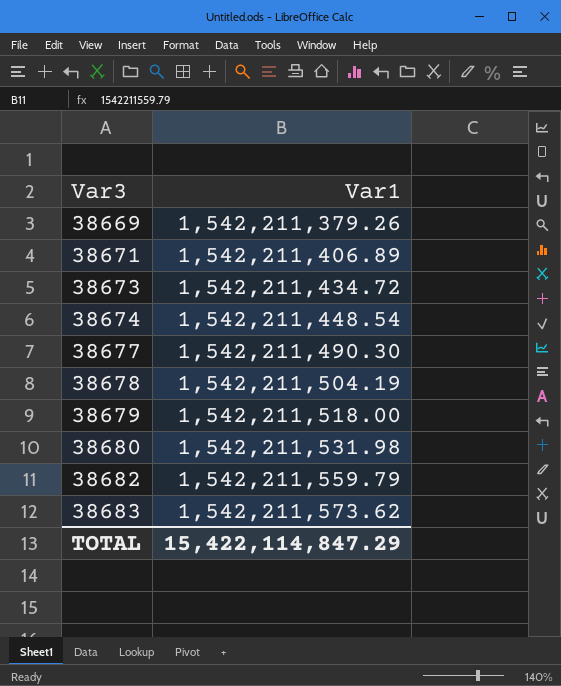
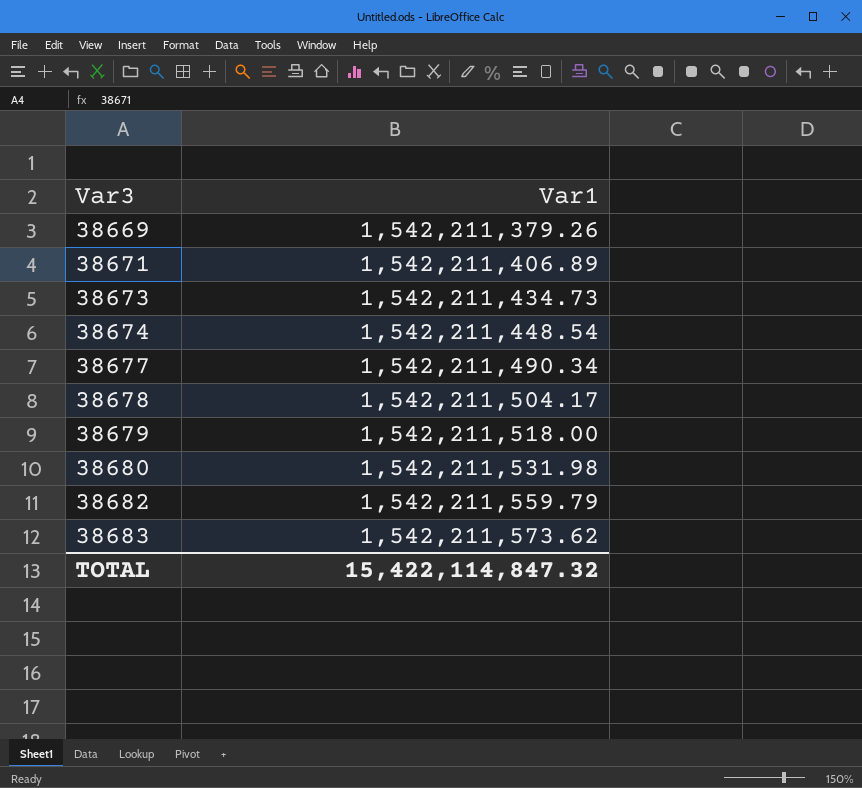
38673 | Var1: 1,542,211,434.72 -> 1,542,211,434.73
38677 | Var1: 1,542,211,490.30 -> 1,542,211,490.34
38678 | Var1: 1,542,211,504.19 -> 1,542,211,504.17
TOTAL | Var1: 15,422,114,847.29 -> 15,422,114,847.32

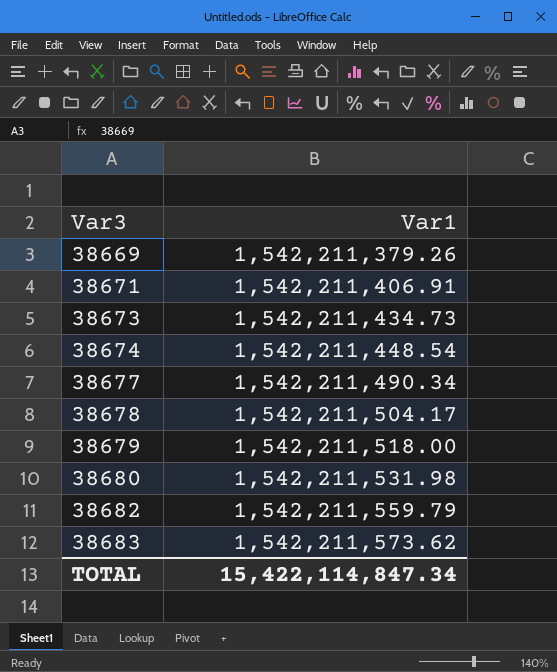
38671 | Var1: 1,542,211,406.89 -> 1,542,211,406.91
TOTAL | Var1: 15,422,114,847.32 -> 15,422,114,847.34

